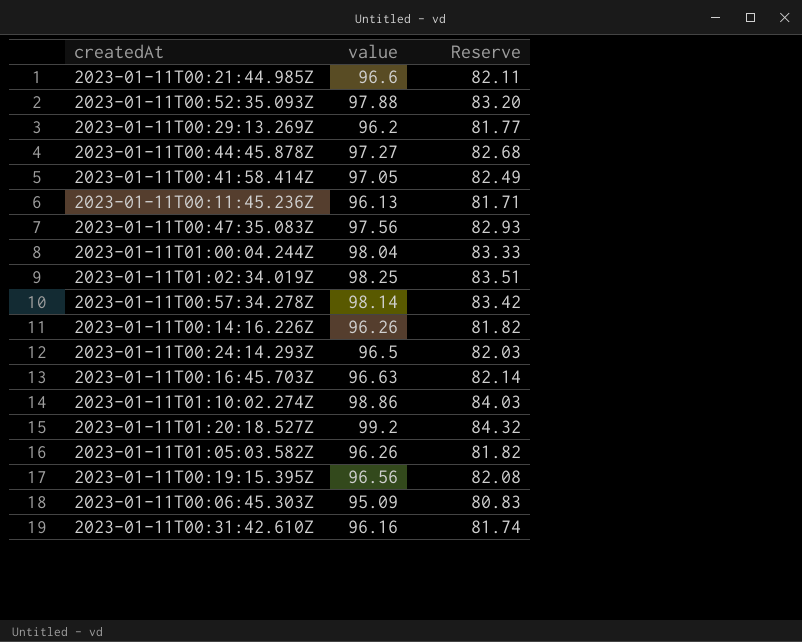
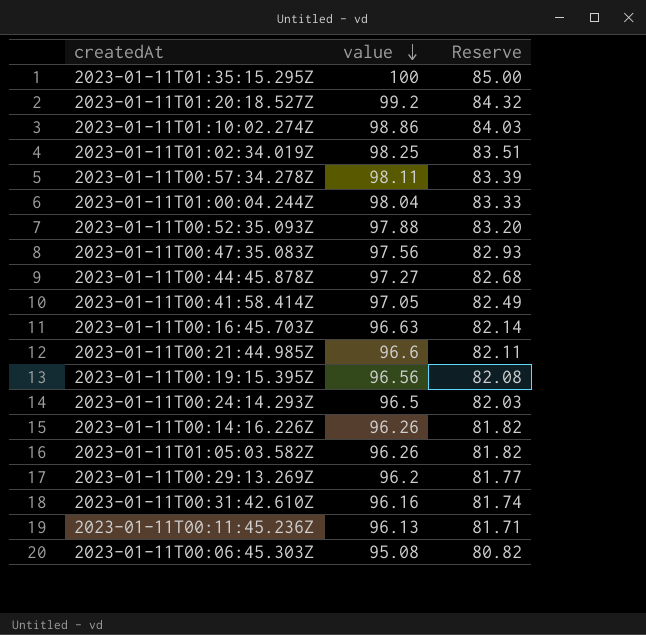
row order: none -> value descending
row 2023-01-11T01:35:15.295Z: none -> 100 | 85.00
2023-01-11T00:57:34.278Z | value: 98.14 -> 98.11
2023-01-11T00:57:34.278Z | Reserve: 83.42 -> 83.39
2023-01-11T00:06:45.303Z | value: 95.09 -> 95.08
2023-01-11T00:06:45.303Z | Reserve: 80.83 -> 80.82

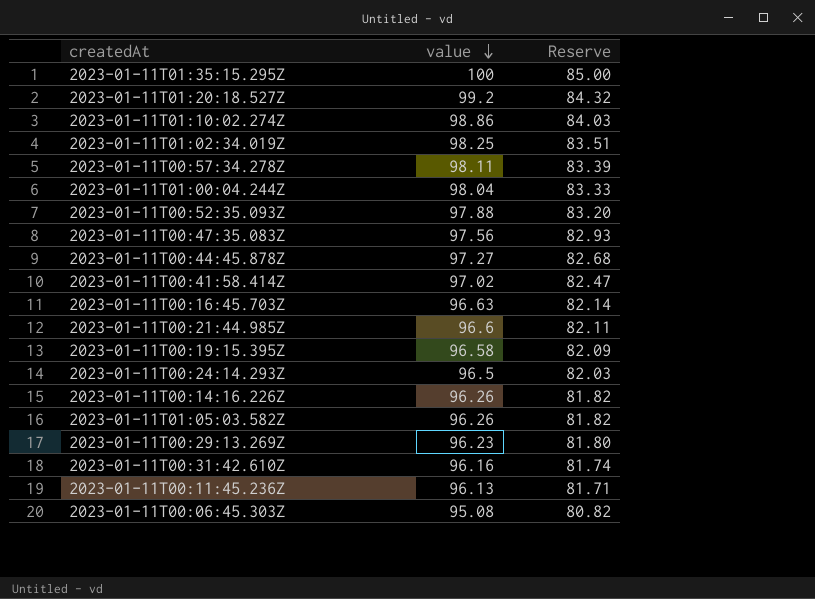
2023-01-11T00:41:58.414Z | value: 97.05 -> 97.02
2023-01-11T00:41:58.414Z | Reserve: 82.49 -> 82.47
2023-01-11T00:19:15.395Z | value: 96.56 -> 96.58
2023-01-11T00:19:15.395Z | Reserve: 82.08 -> 82.09
2023-01-11T00:29:13.269Z | value: 96.2 -> 96.23
2023-01-11T00:29:13.269Z | Reserve: 81.77 -> 81.80

